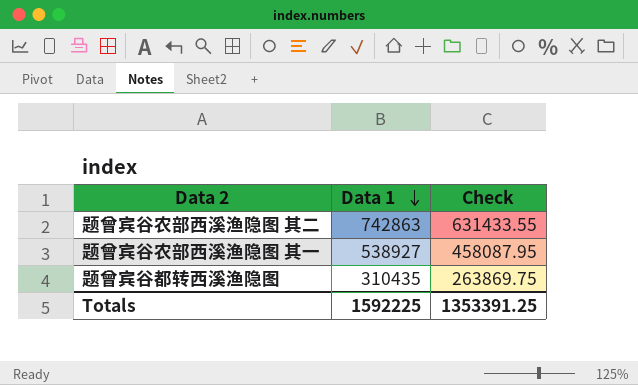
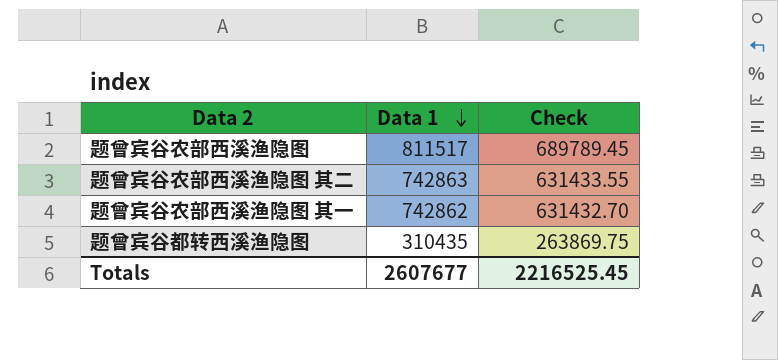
row 题曾宾谷农部西溪渔隐图: none -> 811517 | 689789.45
题曾宾谷农部西溪渔隐图 其一 | Data 1: 538927 -> 742862
题曾宾谷农部西溪渔隐图 其一 | Check: 458087.95 -> 631432.70
Totals | Data 1: 1592225 -> 2607677
Totals | Check: 1353391.25 -> 2216525.45

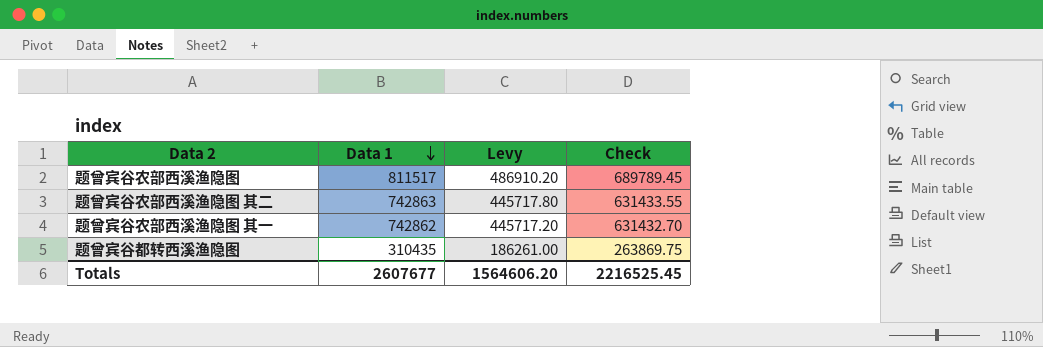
column Levy | formula: none -> [Data 1] * 0.6

